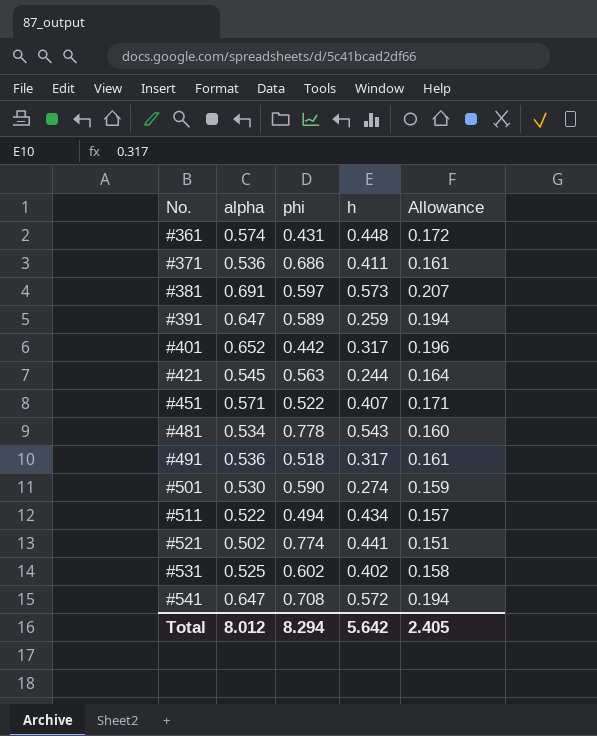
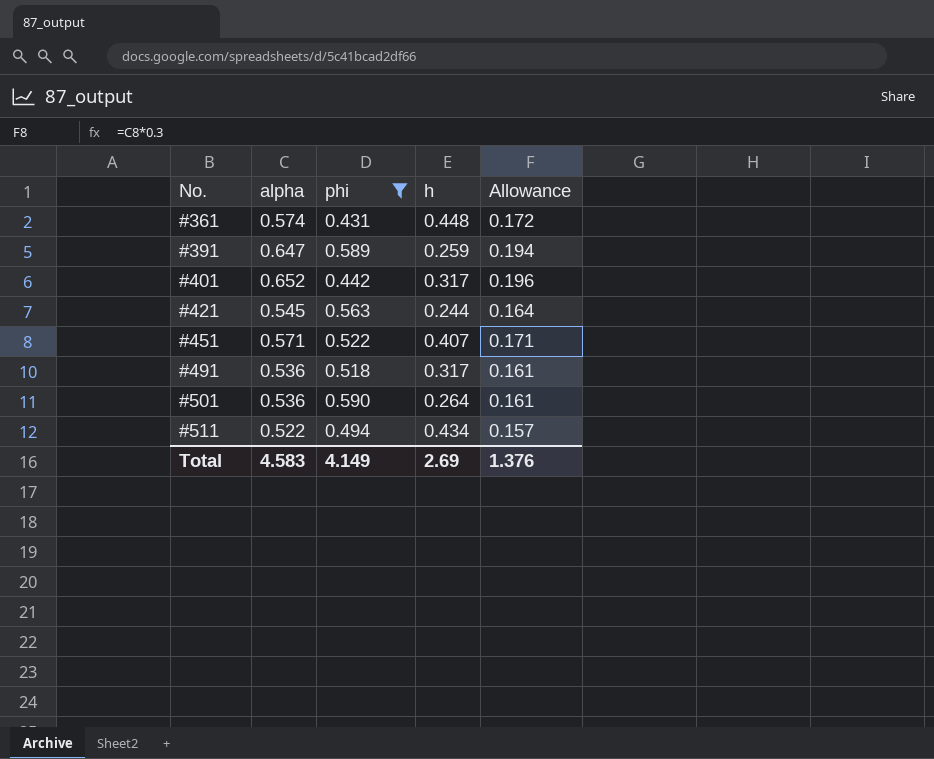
filter: none -> phi <= 0.590
#501 | alpha: 0.530 -> 0.536
#501 | h: 0.274 -> 0.264
#501 | Allowance: 0.159 -> 0.161
Total | alpha: 8.012 -> 4.583
Total | phi: 8.294 -> 4.149
Total | h: 5.642 -> 2.69
Total | Allowance: 2.405 -> 1.376

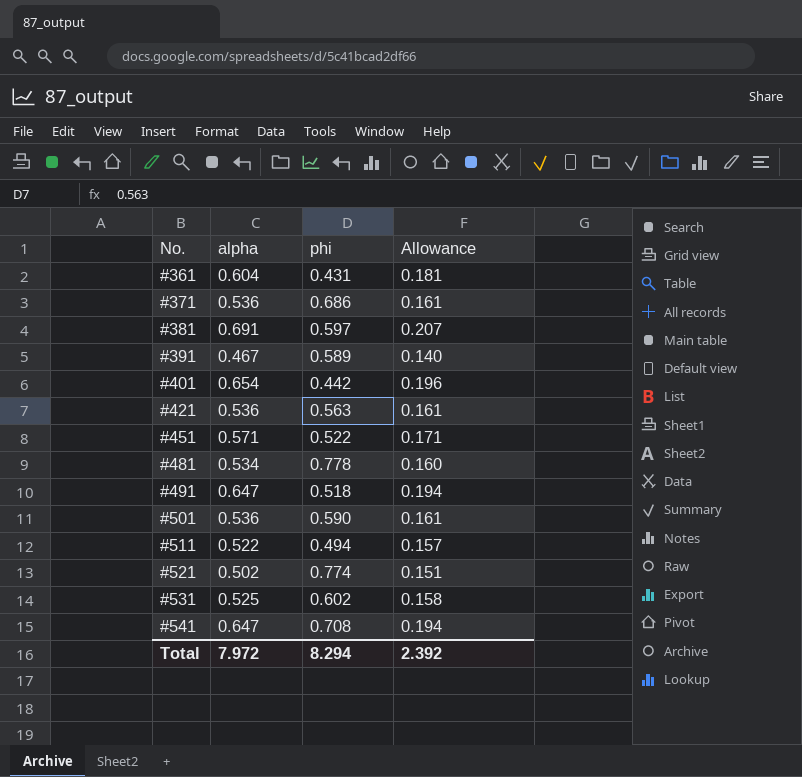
filter: phi <= 0.590 -> none
column h | position: 4 -> none
#361 | alpha: 0.574 -> 0.604
#361 | Allowance: 0.172 -> 0.181
#391 | alpha: 0.647 -> 0.467
#391 | Allowance: 0.194 -> 0.140
#401 | alpha: 0.652 -> 0.654
#421 | alpha: 0.545 -> 0.536
#421 | Allowance: 0.164 -> 0.161
#491 | alpha: 0.536 -> 0.647
#491 | Allowance: 0.161 -> 0.194
Total | alpha: 4.583 -> 7.972
Total | phi: 4.149 -> 8.294
Total | Allowance: 1.376 -> 2.392

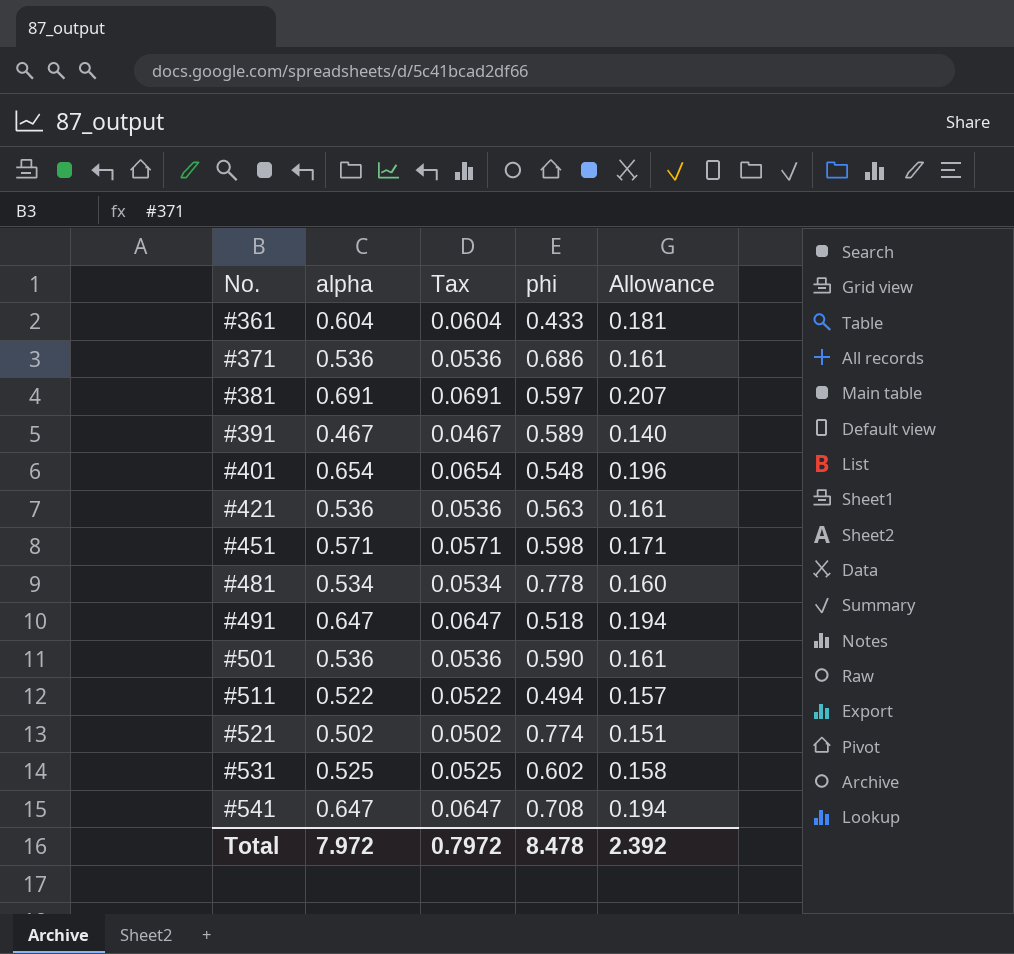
column Tax | formula: none -> [alpha] * 0.1
#361 | phi: 0.431 -> 0.433
#401 | phi: 0.442 -> 0.548
#451 | phi: 0.522 -> 0.598
Total | phi: 8.294 -> 8.478

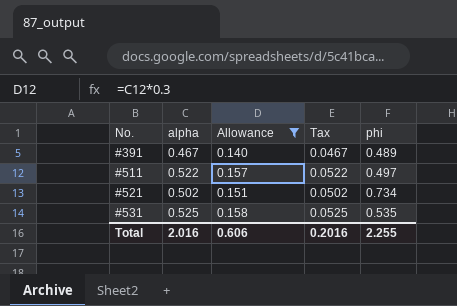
filter: none -> Allowance <= 0.158
column Allowance | position: 5 -> 3
#391 | phi: 0.589 -> 0.489
#511 | phi: 0.494 -> 0.497
#521 | phi: 0.774 -> 0.734
#531 | phi: 0.602 -> 0.535
Total | alpha: 7.972 -> 2.016
Total | Allowance: 2.392 -> 0.606
Total | Tax: 0.7972 -> 0.2016
Total | phi: 8.478 -> 2.255

